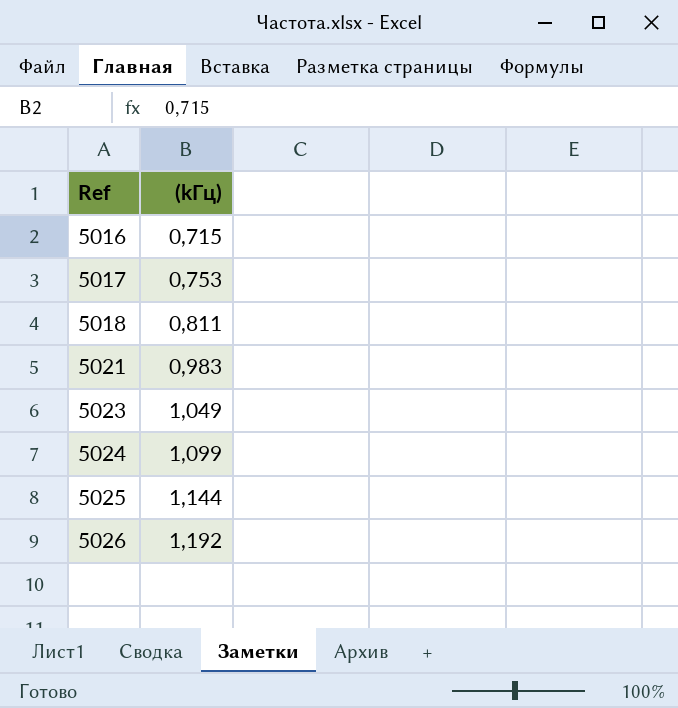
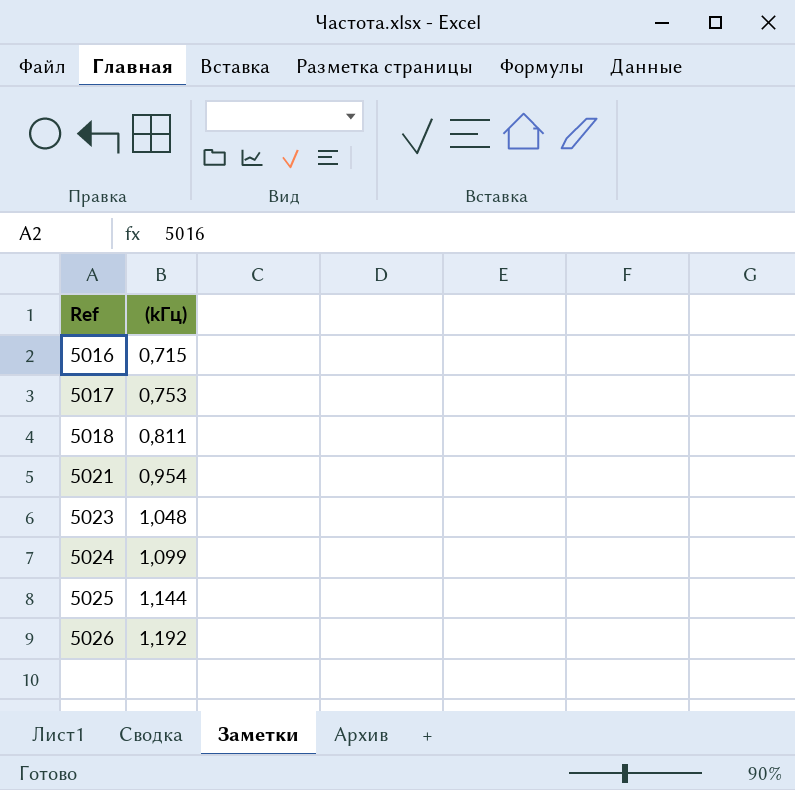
5021 | (kГц): 0,983 -> 0,954
5023 | (kГц): 1,049 -> 1,048

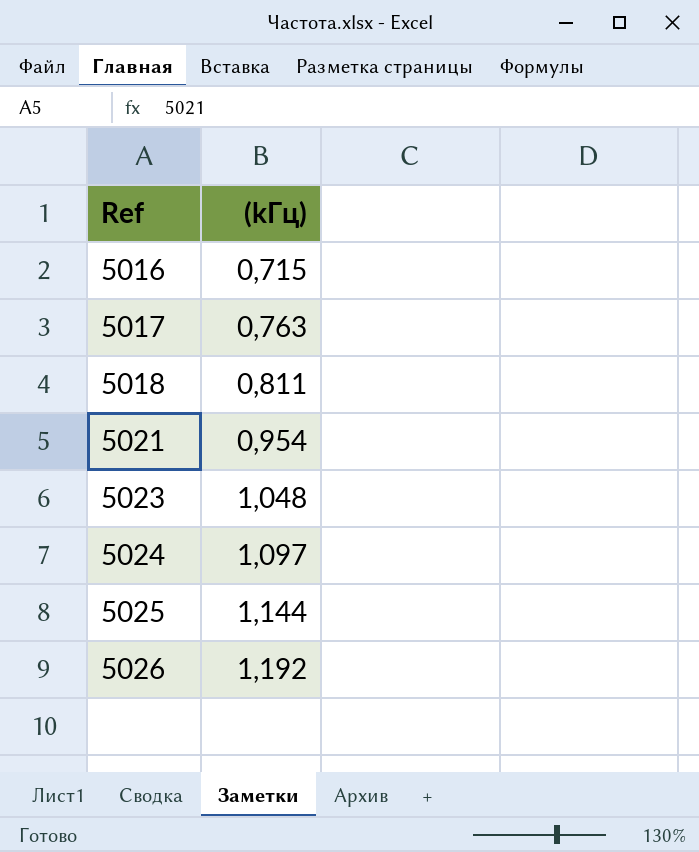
5017 | (kГц): 0,753 -> 0,763
5024 | (kГц): 1,099 -> 1,097

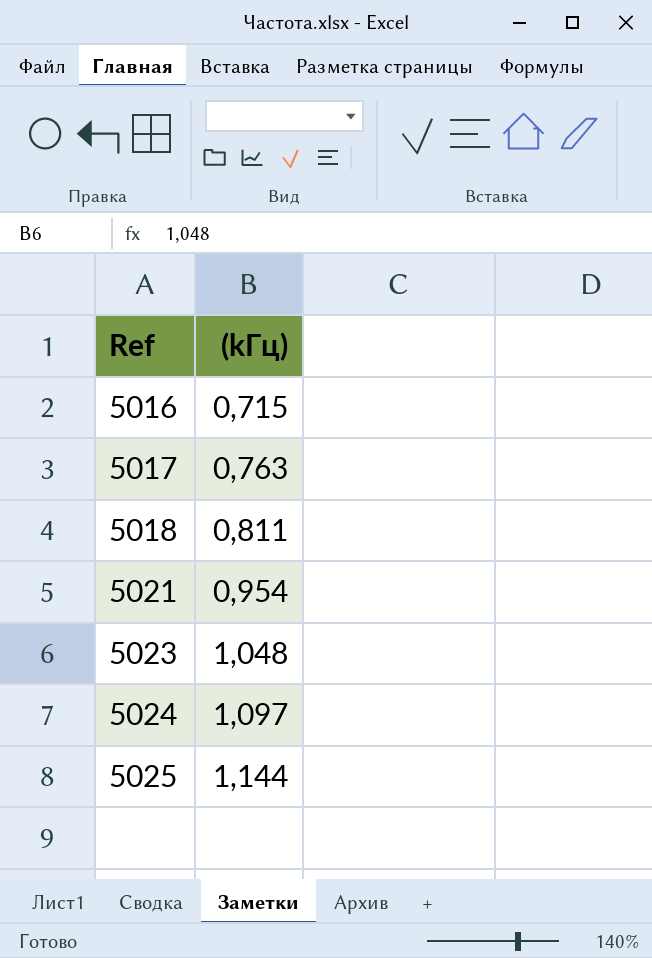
row 5026: 1,192 -> none

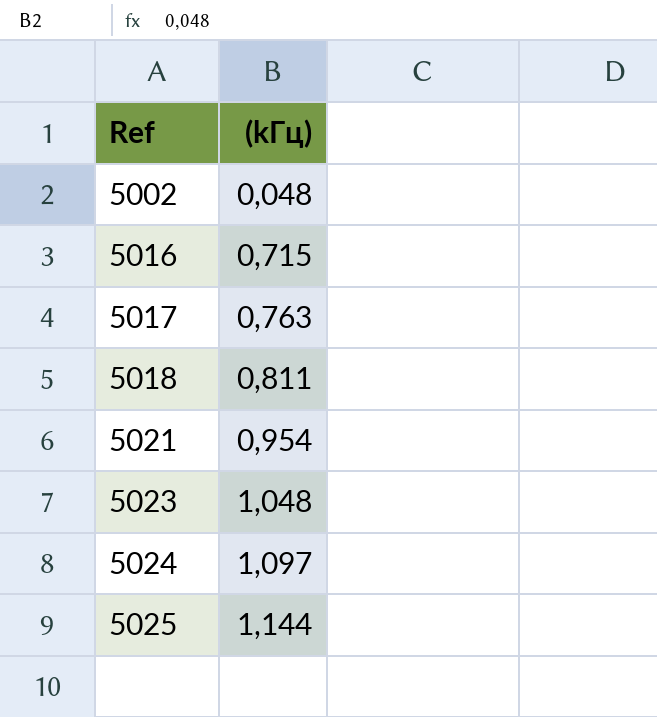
row 5002: none -> 0,048

